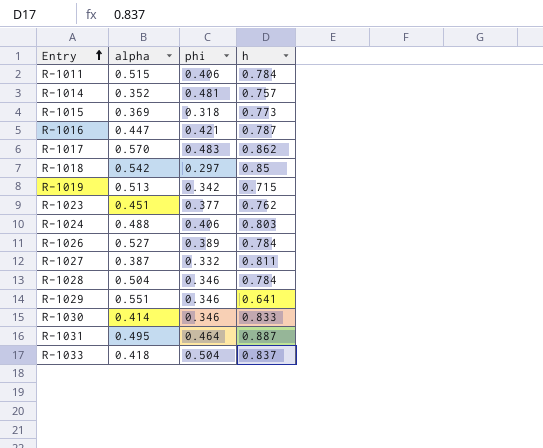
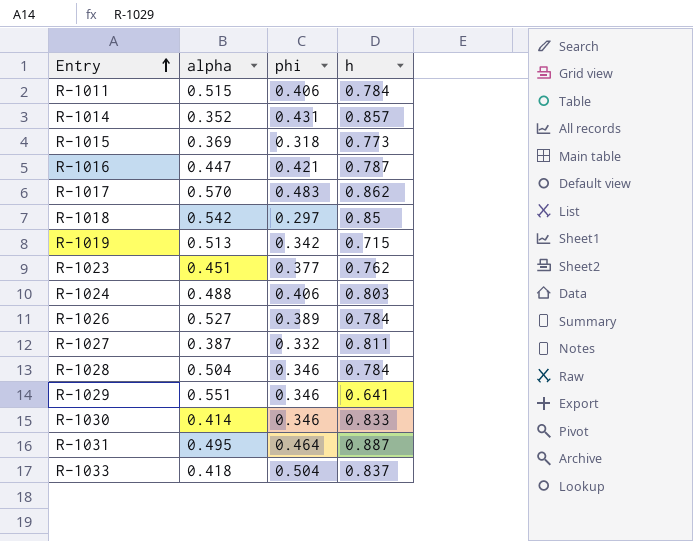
R-1014 | phi: 0.481 -> 0.431
R-1014 | h: 0.757 -> 0.857

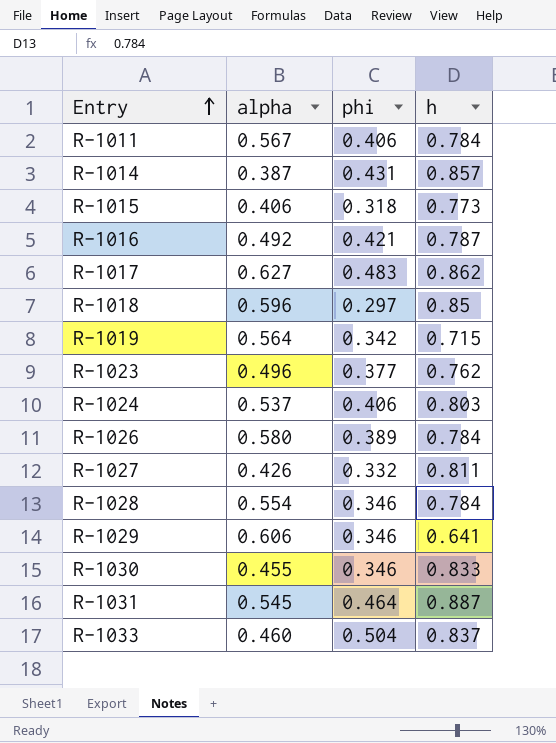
R-1011 | alpha: 0.515 -> 0.567
R-1014 | alpha: 0.352 -> 0.387
R-1015 | alpha: 0.369 -> 0.406
R-1016 | alpha: 0.447 -> 0.492
R-1017 | alpha: 0.570 -> 0.627
R-1018 | alpha: 0.542 -> 0.596
R-1019 | alpha: 0.513 -> 0.564
R-1023 | alpha: 0.451 -> 0.496
R-1024 | alpha: 0.488 -> 0.537
R-1026 | alpha: 0.527 -> 0.580
R-1027 | alpha: 0.387 -> 0.426
R-1028 | alpha: 0.504 -> 0.554
R-1029 | alpha: 0.551 -> 0.606
R-1030 | alpha: 0.414 -> 0.455
R-1031 | alpha: 0.495 -> 0.545
R-1033 | alpha: 0.418 -> 0.460

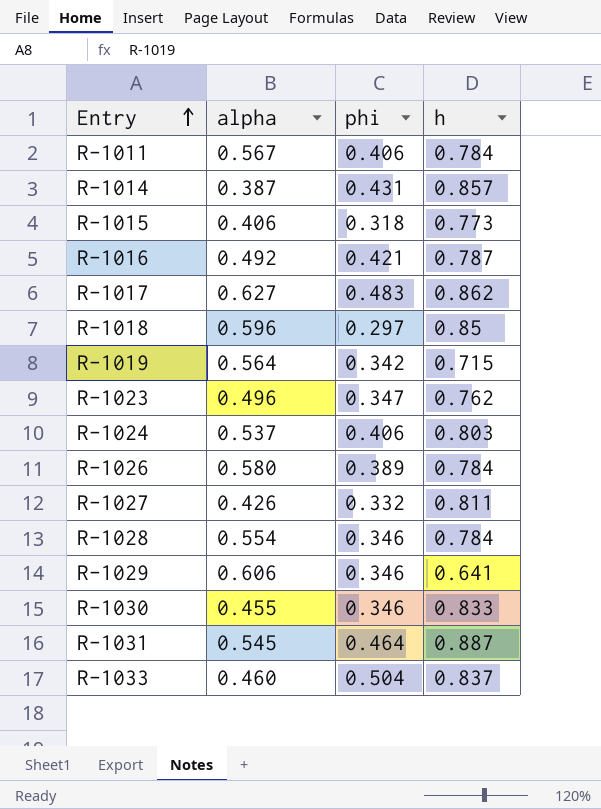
R-1023 | phi: 0.377 -> 0.347

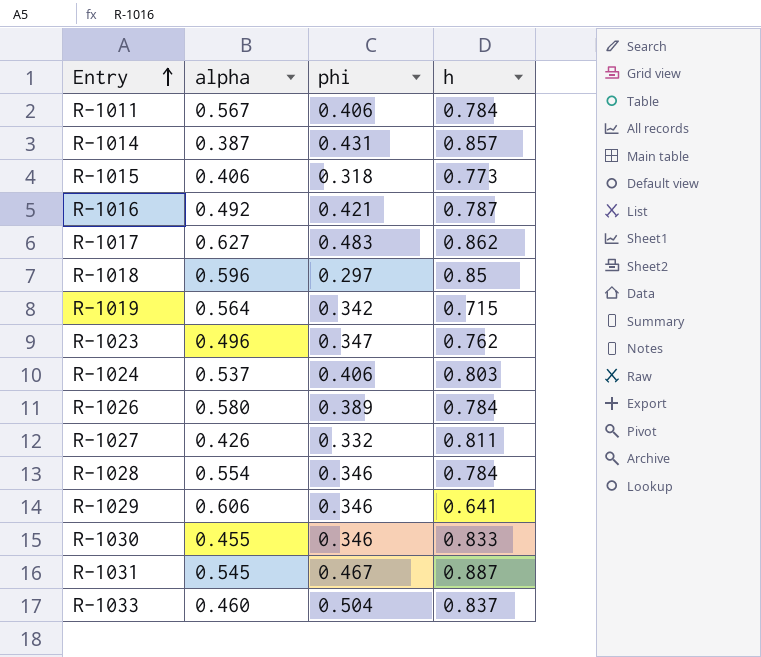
R-1031 | phi: 0.464 -> 0.467

